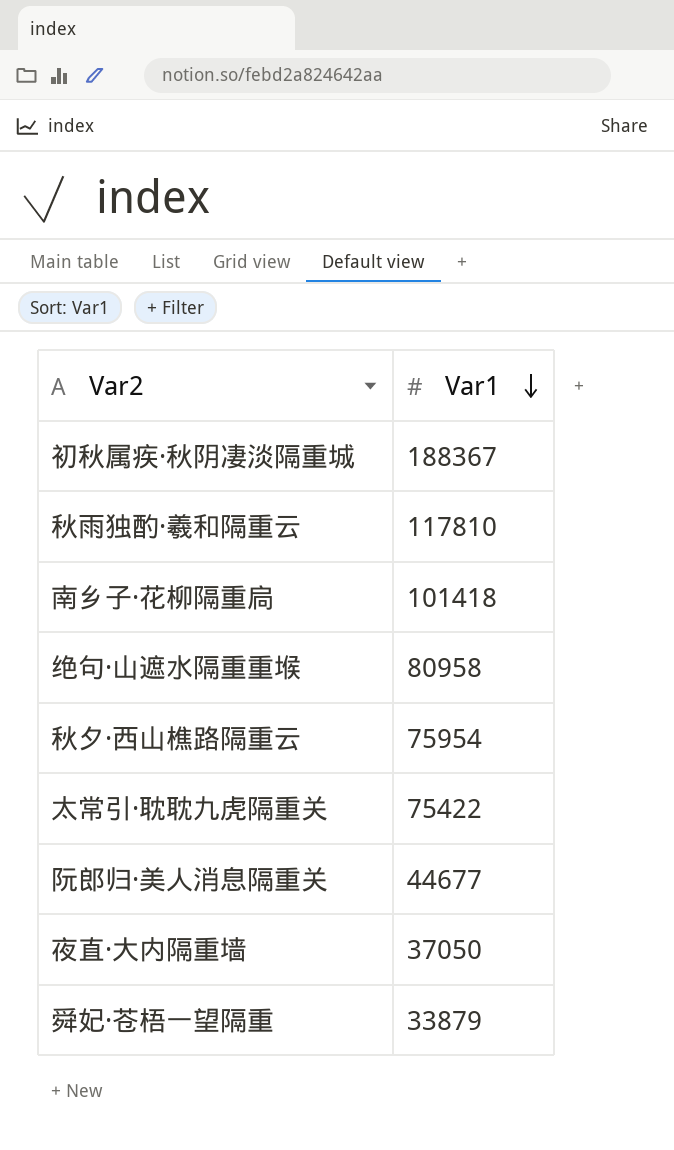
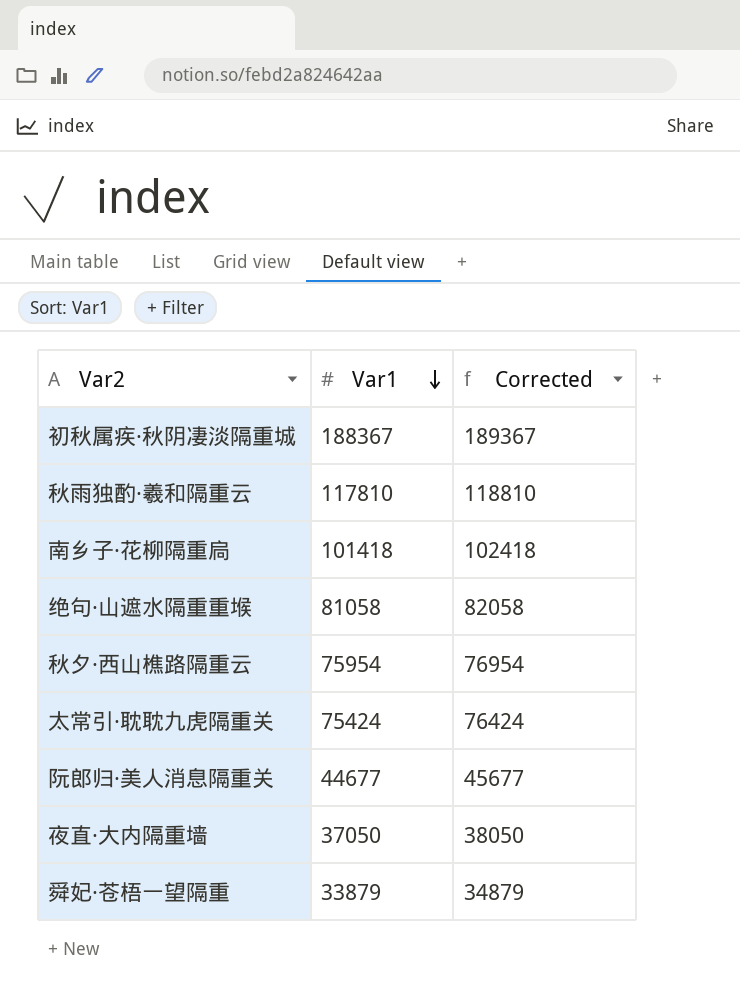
column Corrected | formula: none -> [Var1] + 1000
绝句·山遮水隔重重堠 | Var1: 80958 -> 81058
太常引·耽耽九虎隔重关 | Var1: 75422 -> 75424

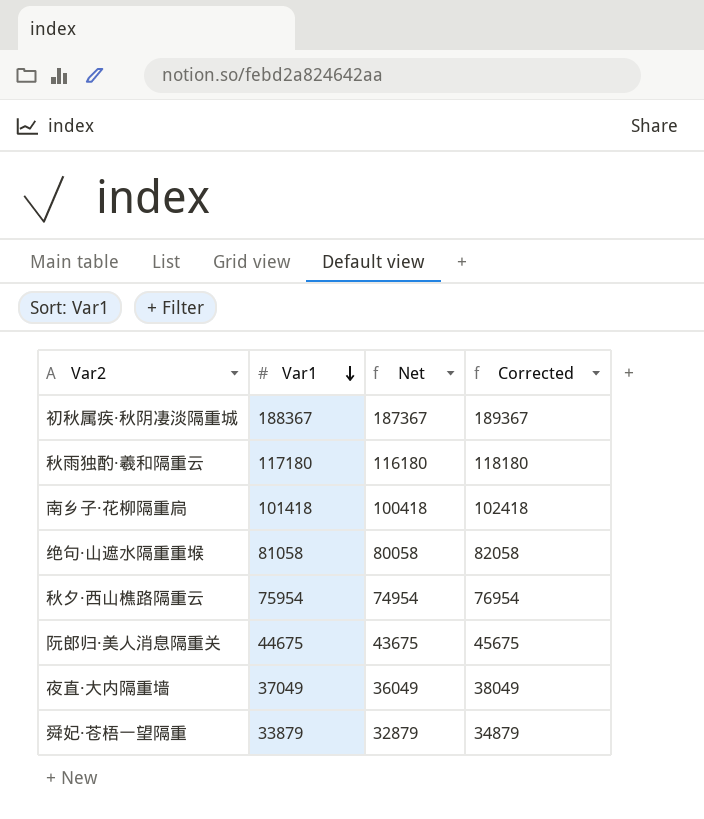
column Net | formula: none -> [Var1] - 1000
row 太常引·耽耽九虎隔重关: 75424 | 76424 -> none
秋雨独酌·羲和隔重云 | Var1: 117810 -> 117180
秋雨独酌·羲和隔重云 | Corrected: 118810 -> 118180
阮郎归·美人消息隔重关 | Var1: 44677 -> 44675
阮郎归·美人消息隔重关 | Corrected: 45677 -> 45675
夜直·大内隔重墙 | Var1: 37050 -> 37049
夜直·大内隔重墙 | Corrected: 38050 -> 38049

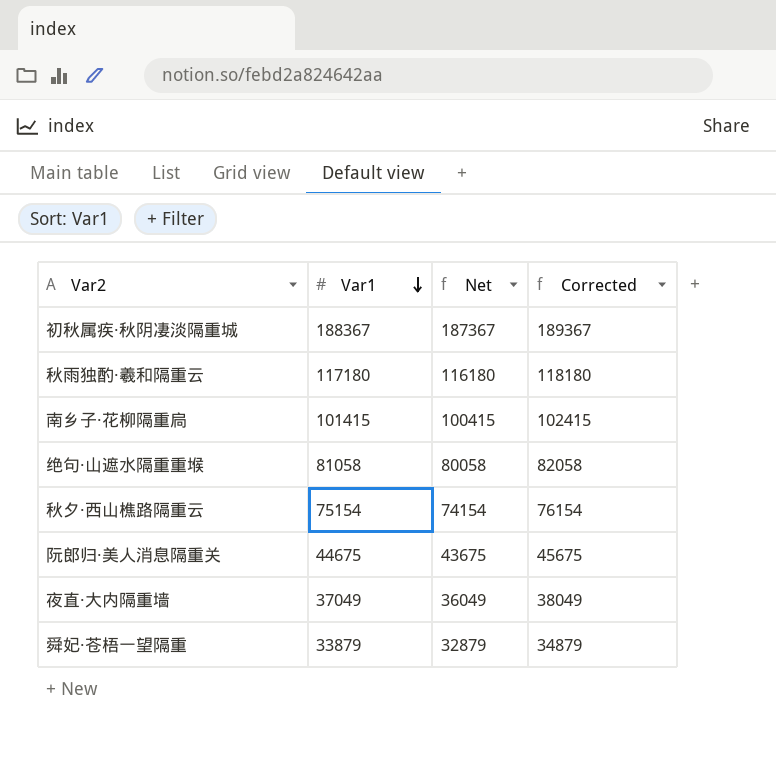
南乡子·花柳隔重扃 | Var1: 101418 -> 101415
南乡子·花柳隔重扃 | Net: 100418 -> 100415
南乡子·花柳隔重扃 | Corrected: 102418 -> 102415
秋夕·西山樵路隔重云 | Var1: 75954 -> 75154
秋夕·西山樵路隔重云 | Net: 74954 -> 74154
秋夕·西山樵路隔重云 | Corrected: 76954 -> 76154

